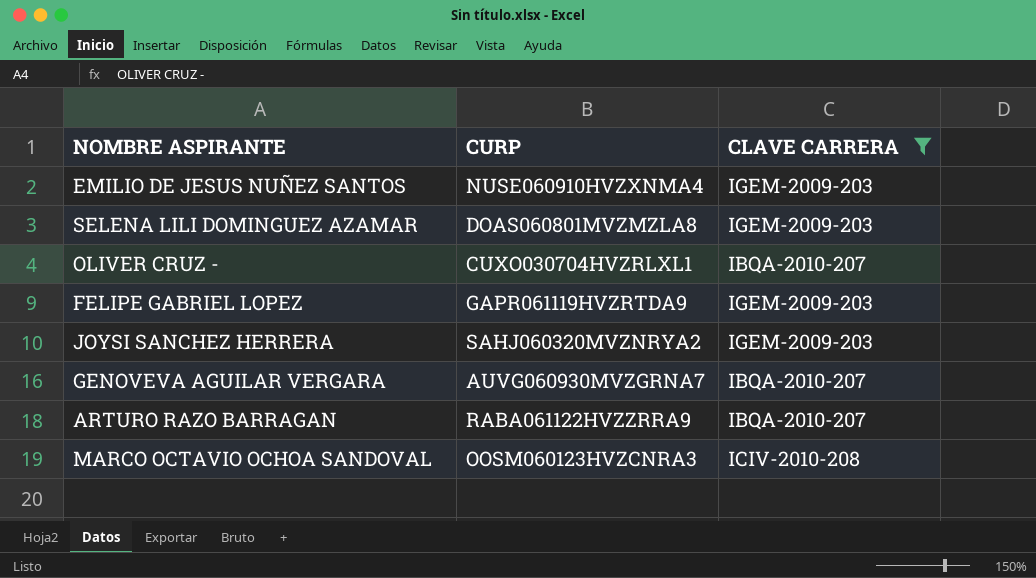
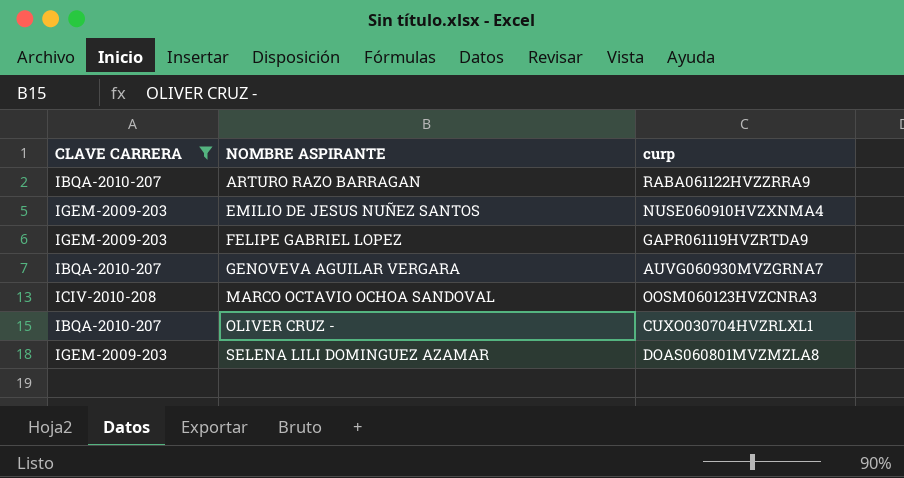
row order: none -> NOMBRE ASPIRANTE ascending
column CLAVE CARRERA | position: 3 -> 1
column name: CURP -> curp
row JOYSI SANCHEZ HERRERA: SAHJ060320MVZNRYA2 | IGEM-2009-203 -> none

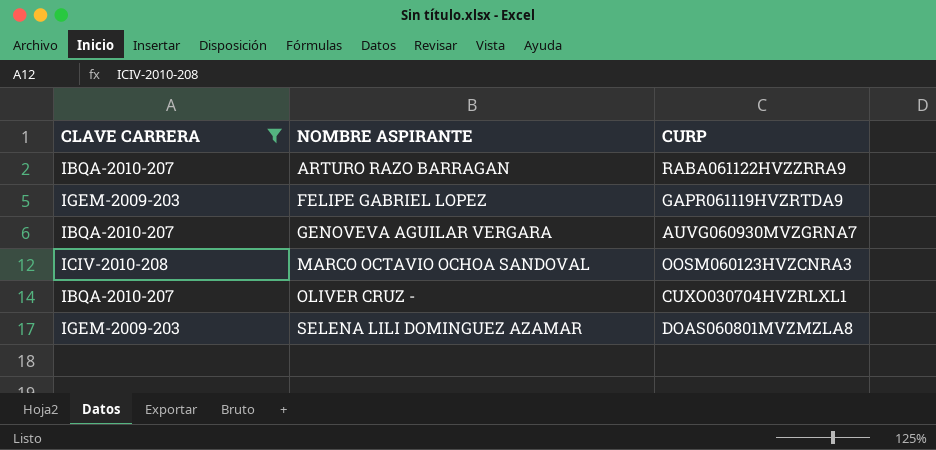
column name: curp -> CURP
row EMILIO DE JESUS NUÑEZ SANTOS: IGEM-2009-203 | NUSE060910HVZXNMA4 -> none

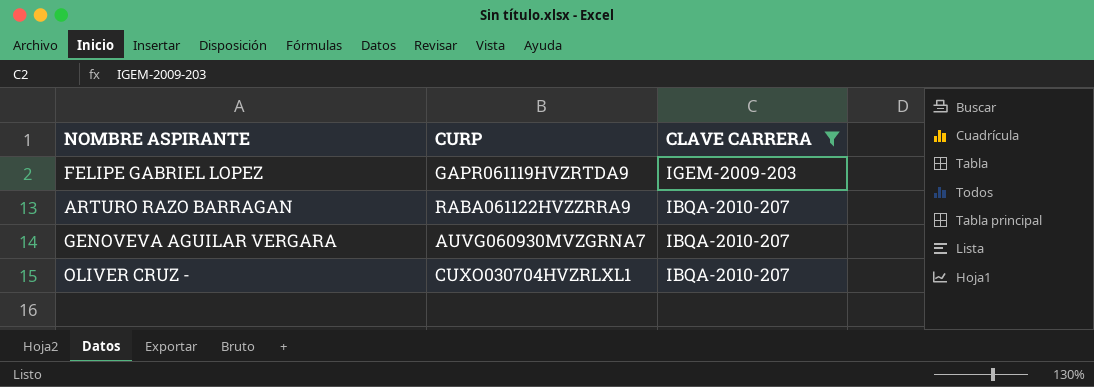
row order: NOMBRE ASPIRANTE ascending -> CLAVE CARRERA descending
column CLAVE CARRERA | position: 1 -> 3
row MARCO OCTAVIO OCHOA SANDOVAL: ICIV-2010-208 | OOSM060123HVZCNRA3 -> none
row SELENA LILI DOMINGUEZ AZAMAR: IGEM-2009-203 | DOAS060801MVZMZLA8 -> none

